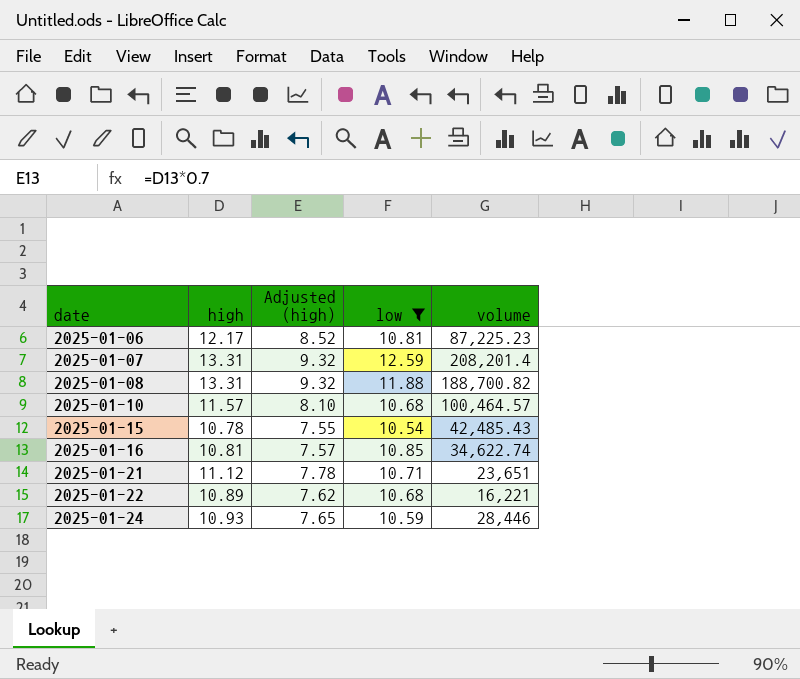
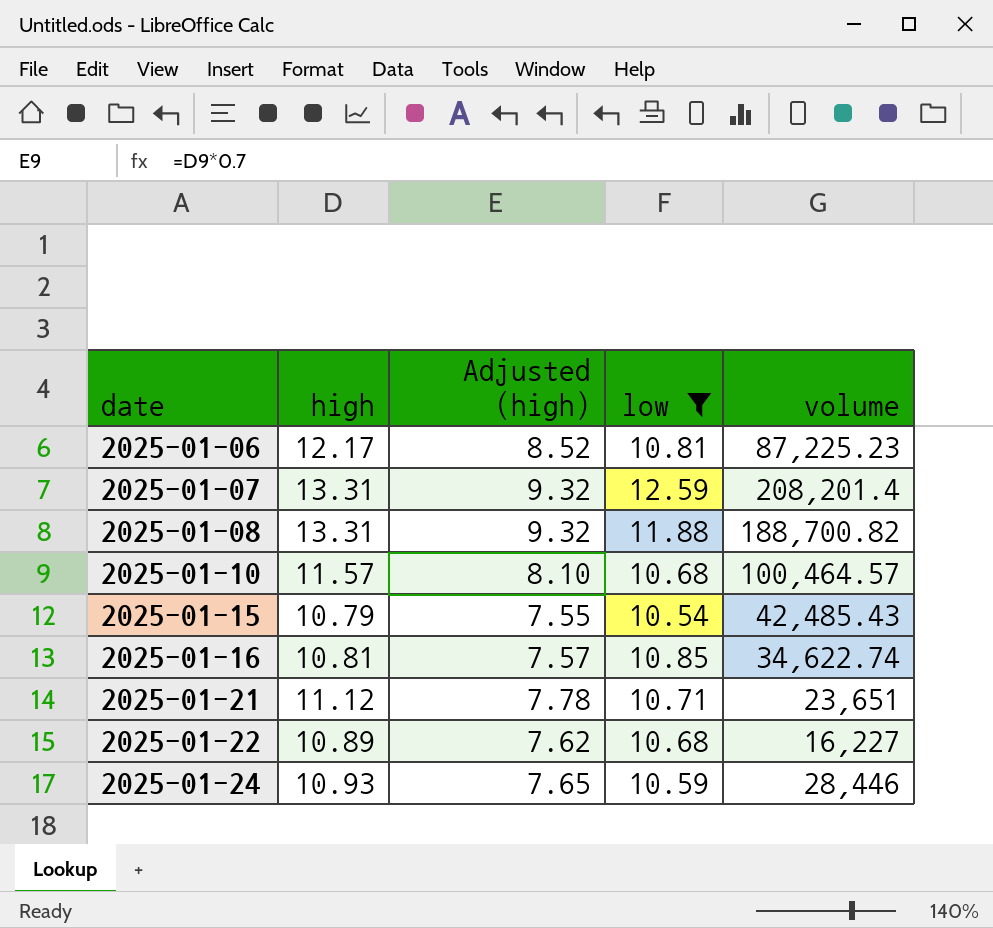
2025-01-15 | high: 10.78 -> 10.79
2025-01-22 | volume: 16,221 -> 16,227

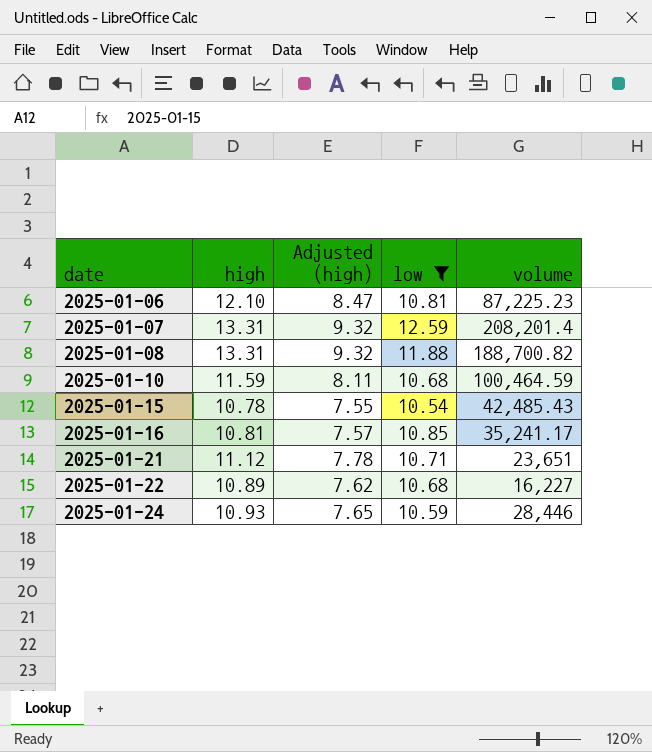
2025-01-06 | high: 12.17 -> 12.10
2025-01-06 | Adjusted (high): 8.52 -> 8.47
2025-01-10 | high: 11.57 -> 11.59
2025-01-10 | Adjusted (high): 8.10 -> 8.11
2025-01-10 | volume: 100,464.57 -> 100,464.59
2025-01-15 | high: 10.79 -> 10.78
2025-01-16 | volume: 34,622.74 -> 35,241.17

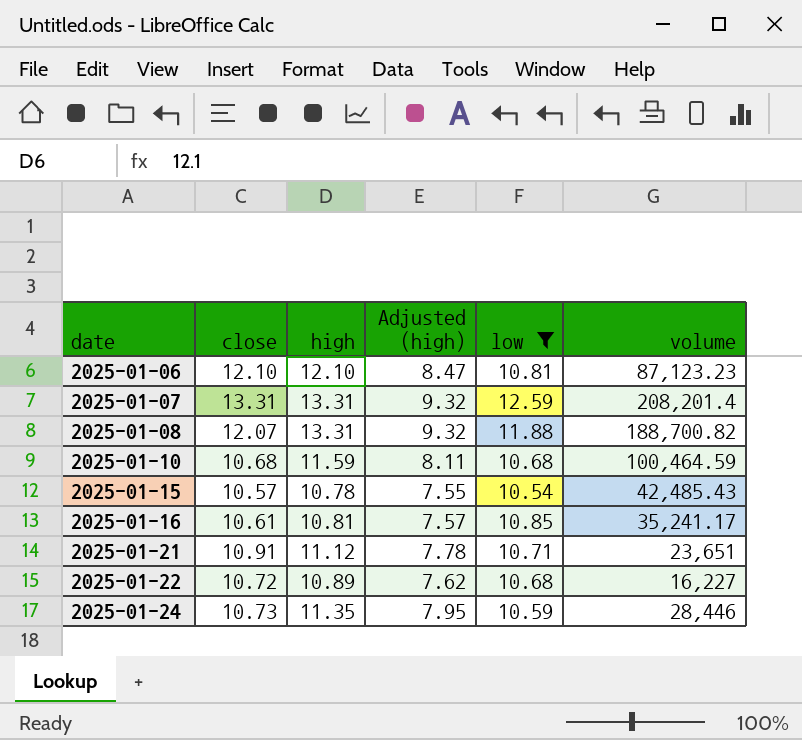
column close | position: none -> 2
2025-01-06 | volume: 87,225.23 -> 87,123.23
2025-01-24 | high: 10.93 -> 11.35
2025-01-24 | Adjusted (high): 7.65 -> 7.95

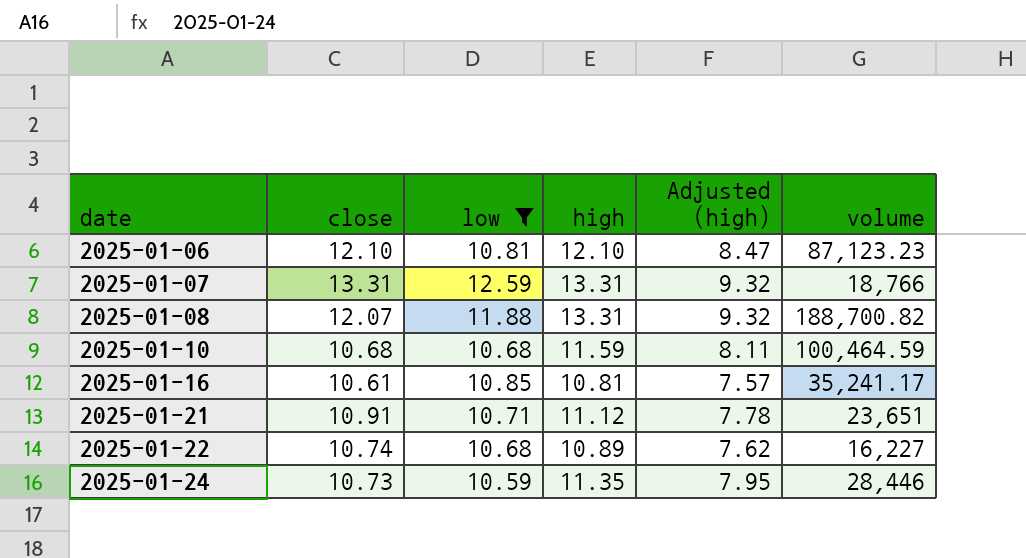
column low | position: 5 -> 3
row 2025-01-15: 10.57 | 10.78 | 7.55 | 10.54 | 42,485.43 -> none
2025-01-07 | volume: 208,201.4 -> 18,766
2025-01-22 | close: 10.72 -> 10.74

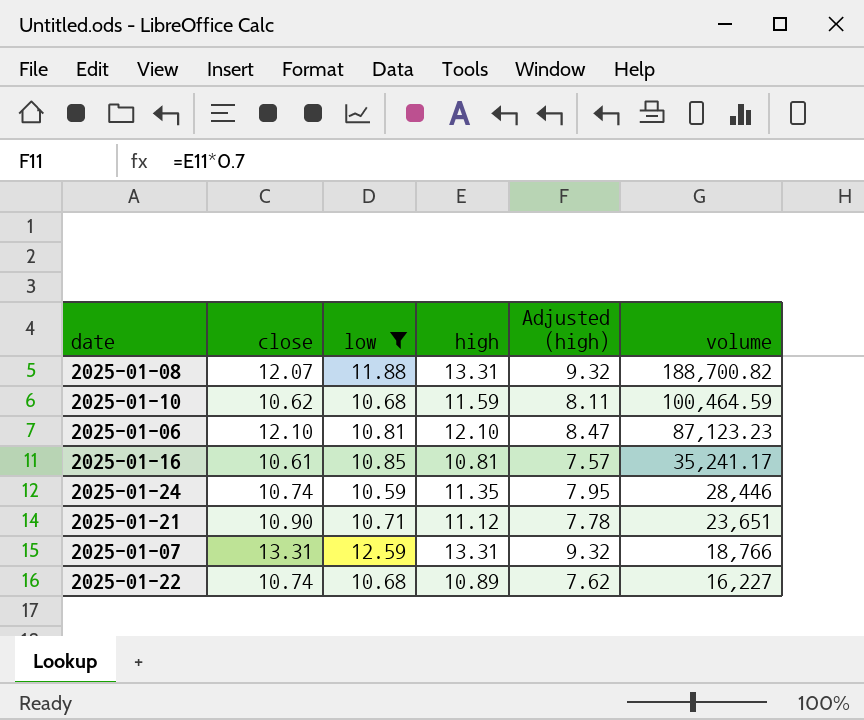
row order: date ascending -> volume descending
2025-01-10 | close: 10.68 -> 10.62
2025-01-24 | close: 10.73 -> 10.74
2025-01-21 | close: 10.91 -> 10.90

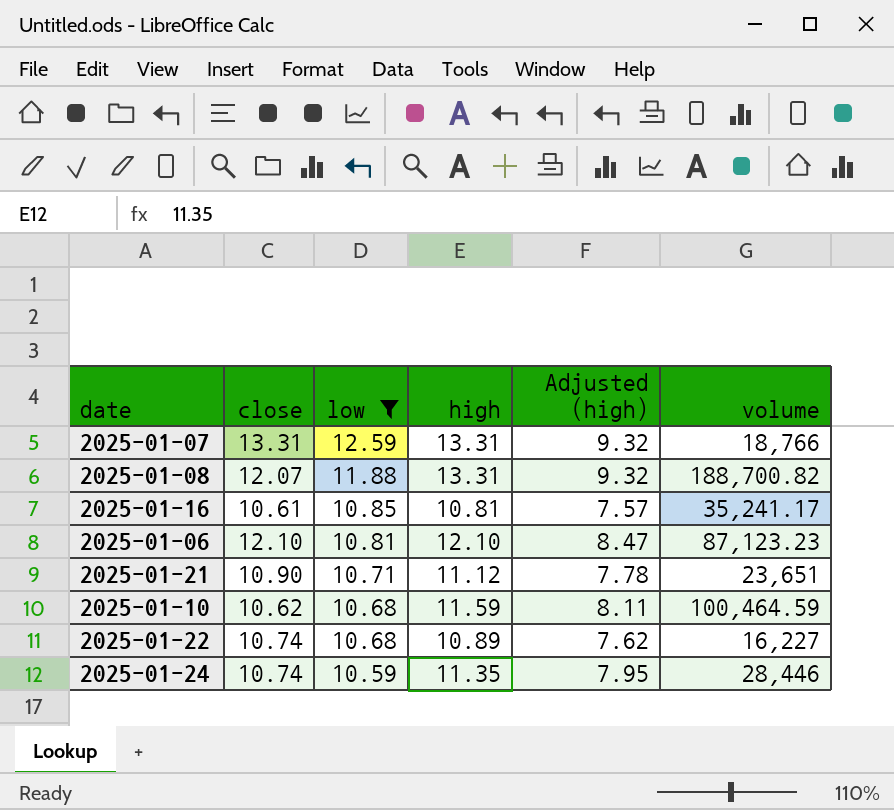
row order: volume descending -> low descending

